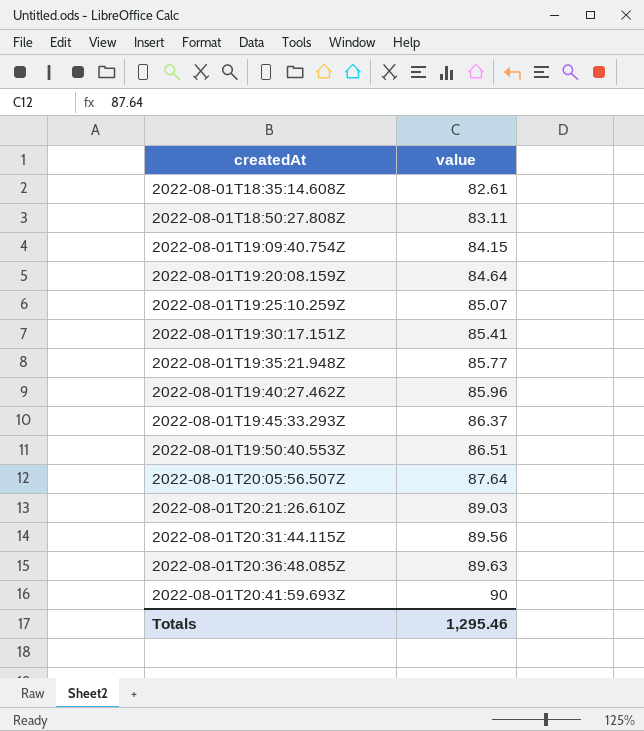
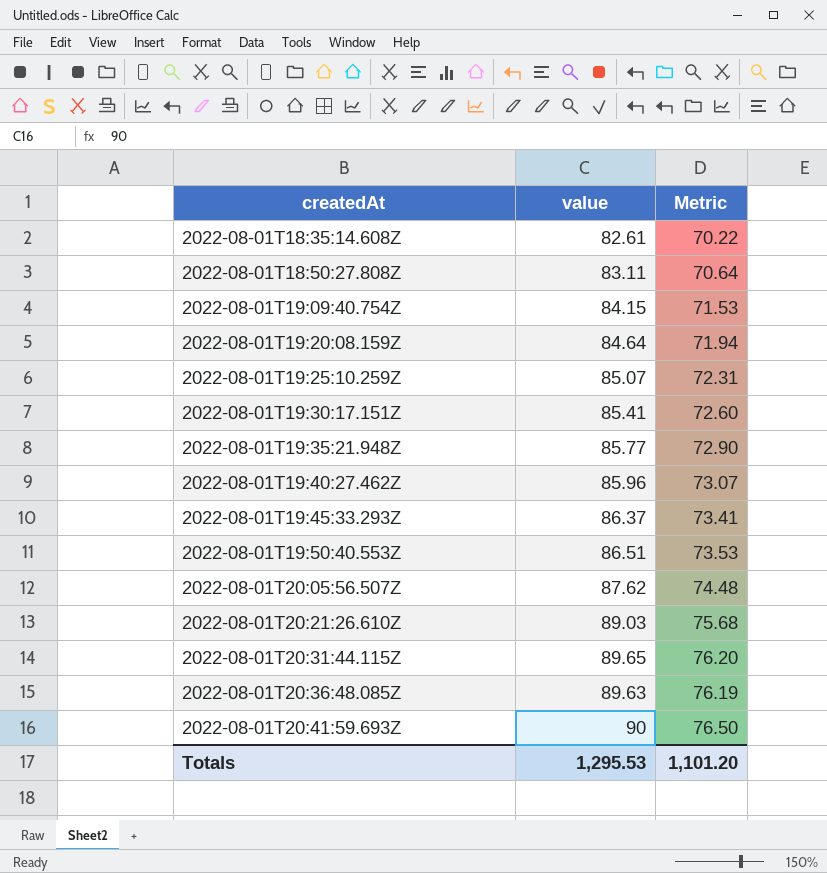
column Metric | formula: none -> [value] * 0.85
2022-08-01T20:05:56.507Z | value: 87.64 -> 87.62
2022-08-01T20:31:44.115Z | value: 89.56 -> 89.65
Totals | value: 1,295.46 -> 1,295.53

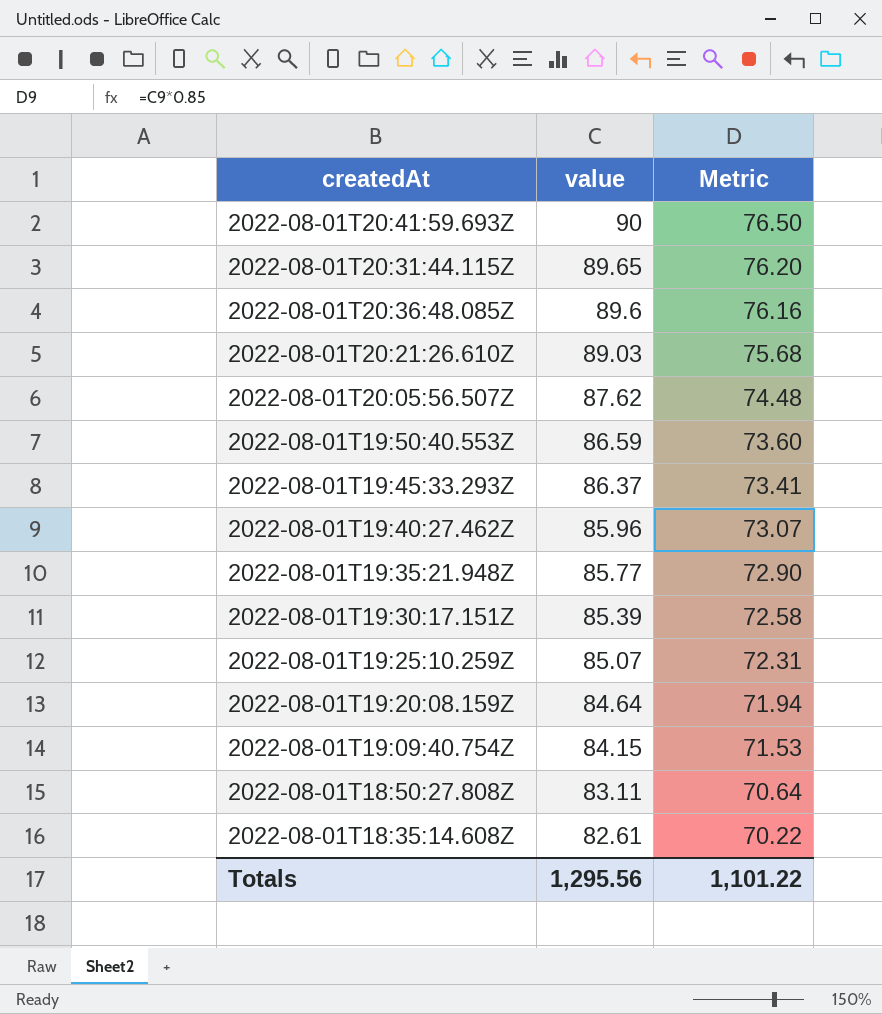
row order: createdAt ascending -> value descending
2022-08-01T20:36:48.085Z | value: 89.63 -> 89.6
2022-08-01T20:36:48.085Z | Metric: 76.19 -> 76.16
2022-08-01T19:50:40.553Z | value: 86.51 -> 86.59
2022-08-01T19:50:40.553Z | Metric: 73.53 -> 73.60
2022-08-01T19:30:17.151Z | value: 85.41 -> 85.39
2022-08-01T19:30:17.151Z | Metric: 72.60 -> 72.58
Totals | value: 1,295.53 -> 1,295.56
Totals | Metric: 1,101.20 -> 1,101.22

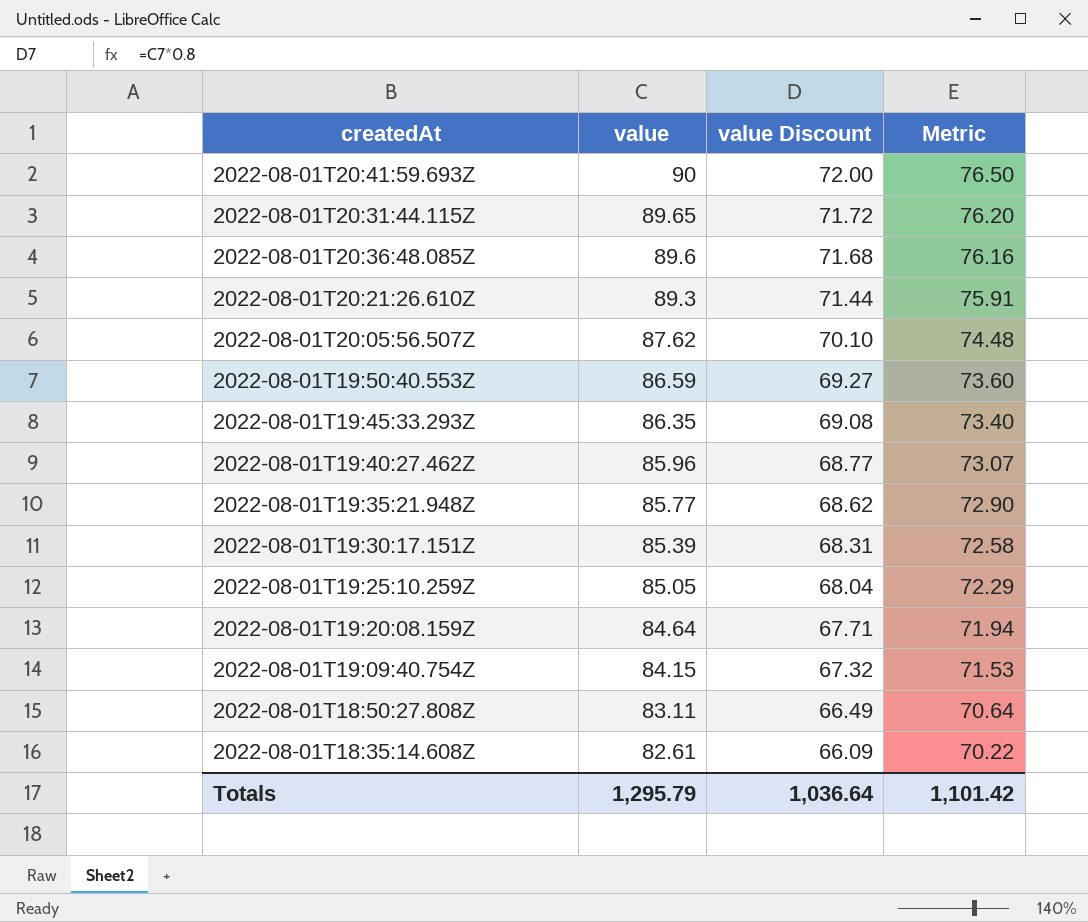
column value Discount | formula: none -> [value] * 0.8
2022-08-01T20:21:26.610Z | value: 89.03 -> 89.3
2022-08-01T20:21:26.610Z | Metric: 75.68 -> 75.91
2022-08-01T19:45:33.293Z | value: 86.37 -> 86.35
2022-08-01T19:45:33.293Z | Metric: 73.41 -> 73.40
2022-08-01T19:25:10.259Z | value: 85.07 -> 85.05
2022-08-01T19:25:10.259Z | Metric: 72.31 -> 72.29
Totals | value: 1,295.56 -> 1,295.79
Totals | Metric: 1,101.22 -> 1,101.42

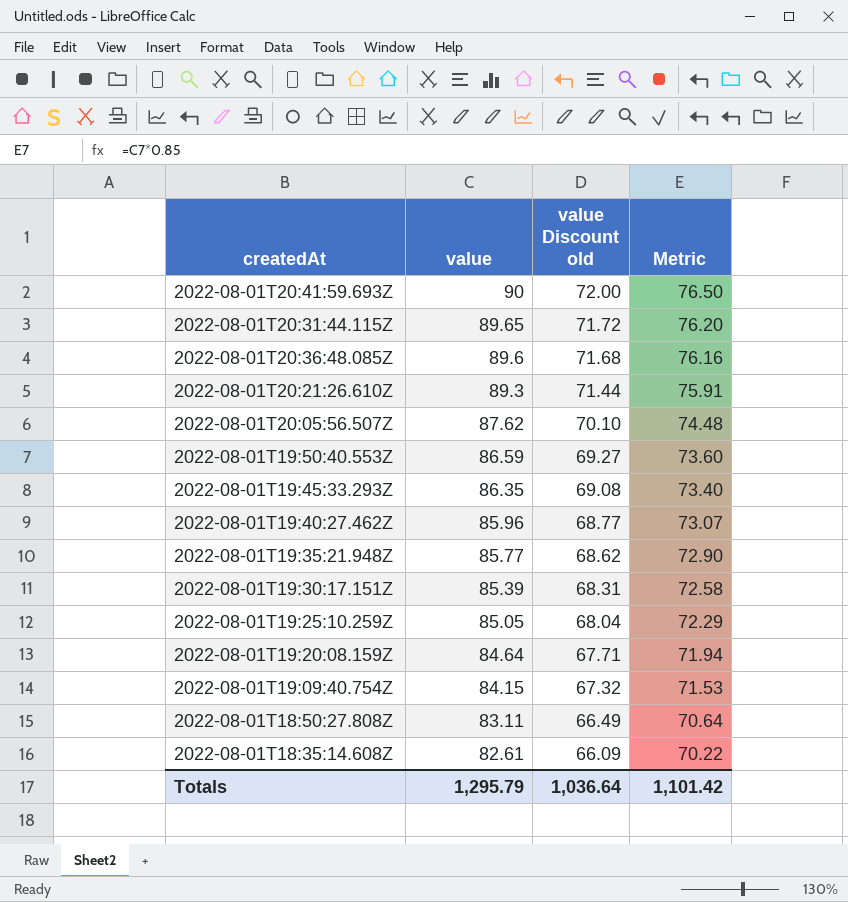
column name: value Discount -> value Discount old

